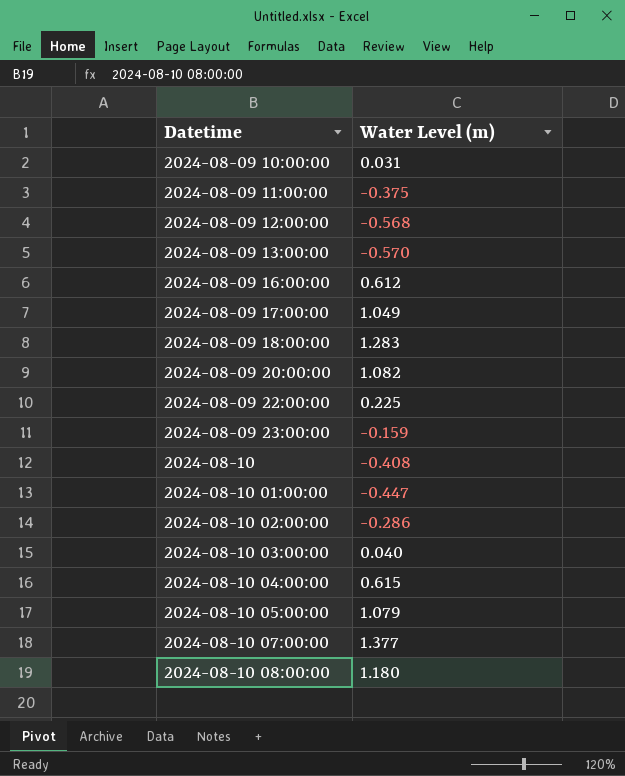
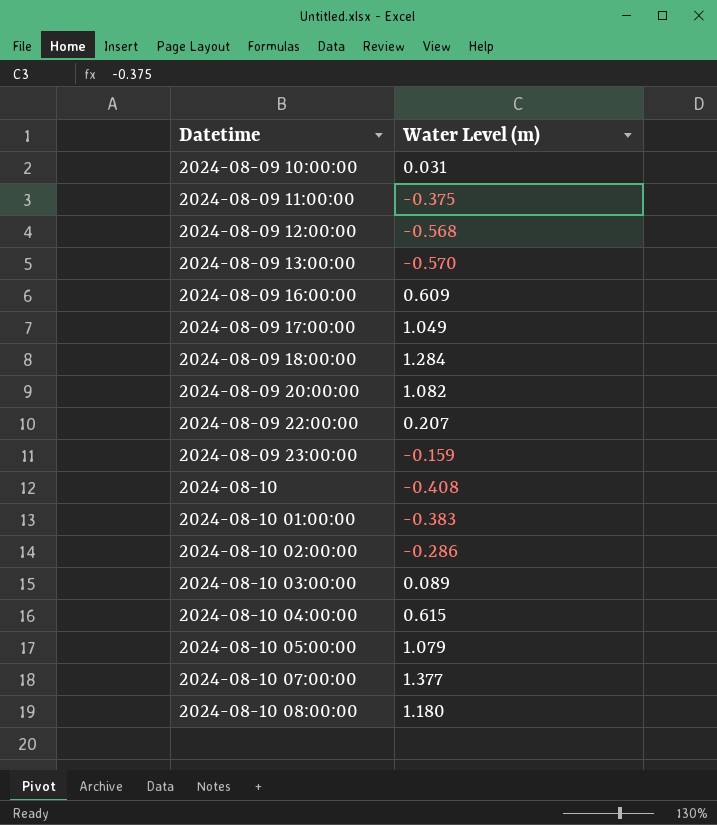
2024-08-09 16:00:00 | Water Level (m): 0.612 -> 0.609
2024-08-09 18:00:00 | Water Level (m): 1.283 -> 1.284
2024-08-09 22:00:00 | Water Level (m): 0.225 -> 0.207
2024-08-10 01:00:00 | Water Level (m): -0.447 -> -0.383
2024-08-10 03:00:00 | Water Level (m): 0.040 -> 0.089

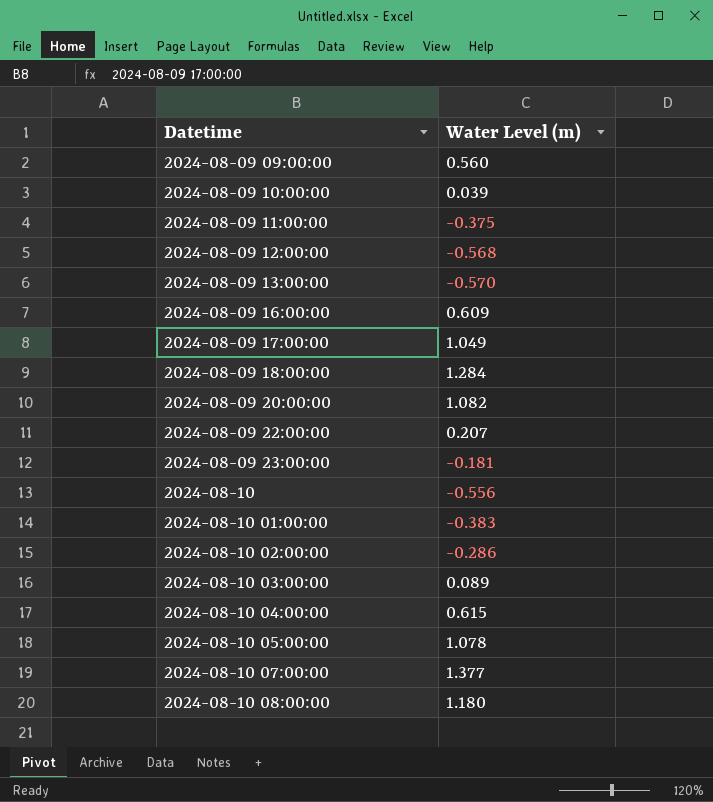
row 2024-08-09 09:00:00: none -> 0.560
2024-08-09 10:00:00 | Water Level (m): 0.031 -> 0.039
2024-08-09 23:00:00 | Water Level (m): -0.159 -> -0.181
2024-08-10 | Water Level (m): -0.408 -> -0.556
2024-08-10 05:00:00 | Water Level (m): 1.079 -> 1.078

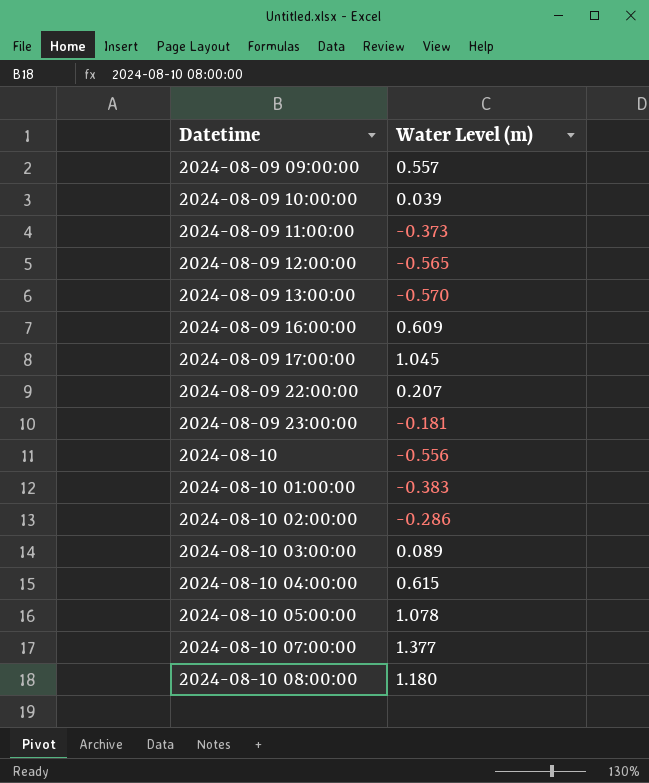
row 2024-08-09 18:00:00: 1.284 -> none
row 2024-08-09 20:00:00: 1.082 -> none
2024-08-09 09:00:00 | Water Level (m): 0.560 -> 0.557
2024-08-09 11:00:00 | Water Level (m): -0.375 -> -0.373
2024-08-09 12:00:00 | Water Level (m): -0.568 -> -0.565
2024-08-09 17:00:00 | Water Level (m): 1.049 -> 1.045

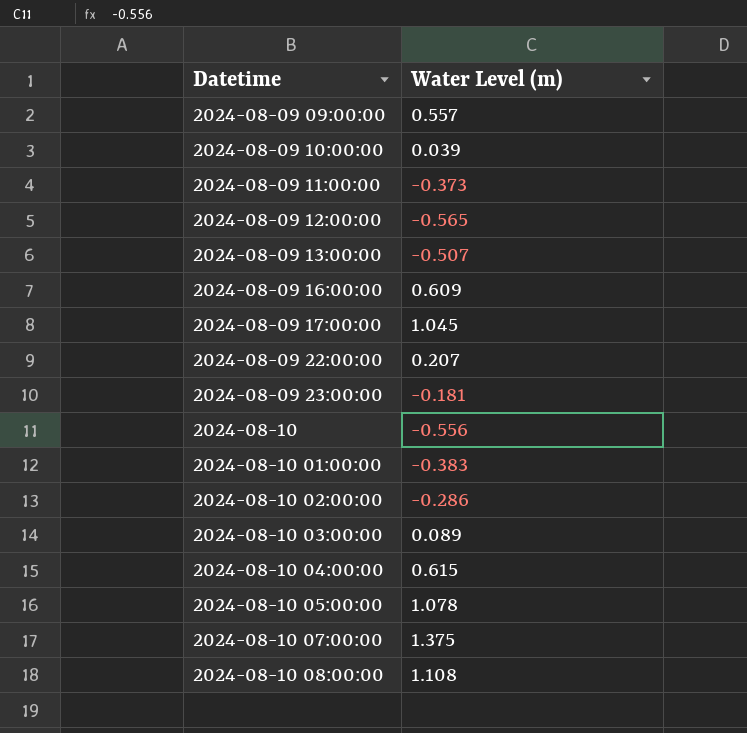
2024-08-09 13:00:00 | Water Level (m): -0.570 -> -0.507
2024-08-10 07:00:00 | Water Level (m): 1.377 -> 1.375
2024-08-10 08:00:00 | Water Level (m): 1.180 -> 1.108

